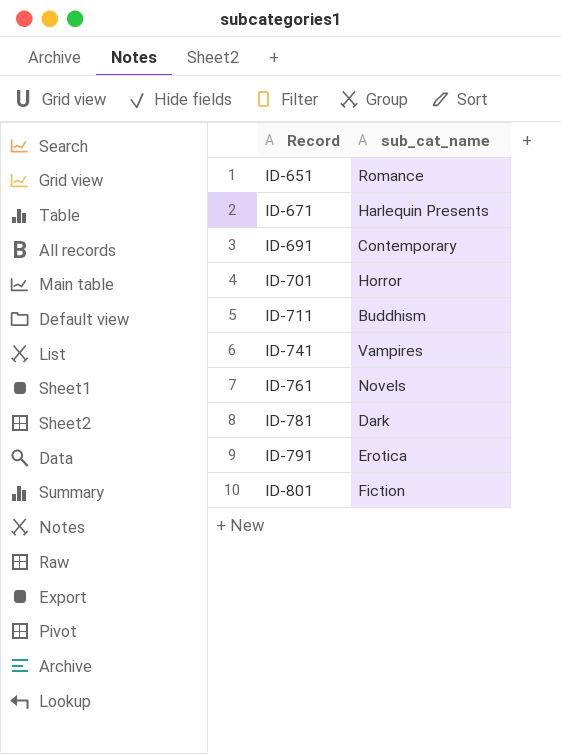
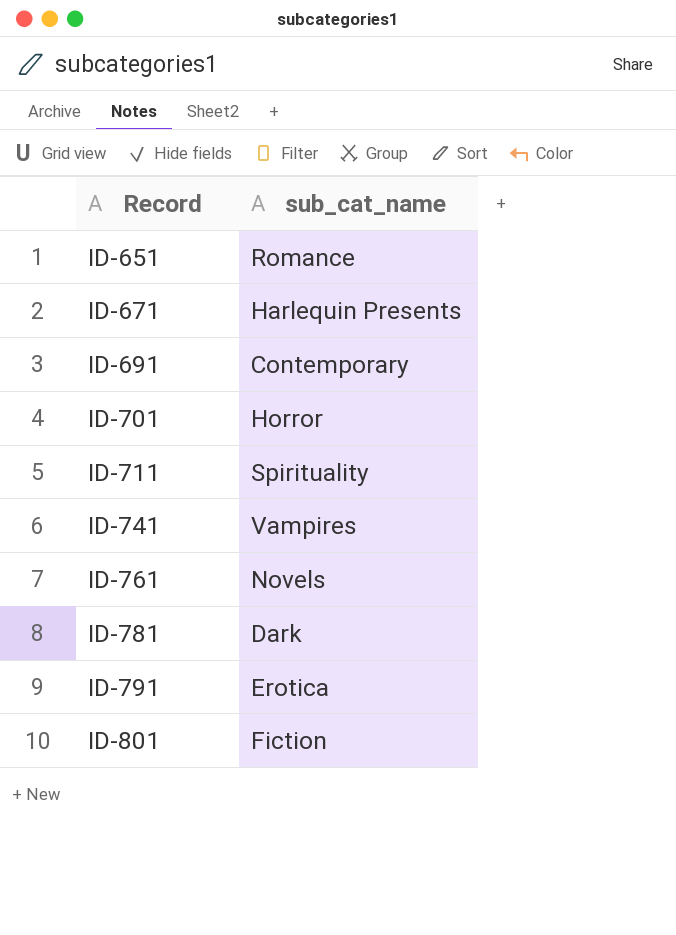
ID-711 | sub_cat_name: Buddhism -> Spirituality

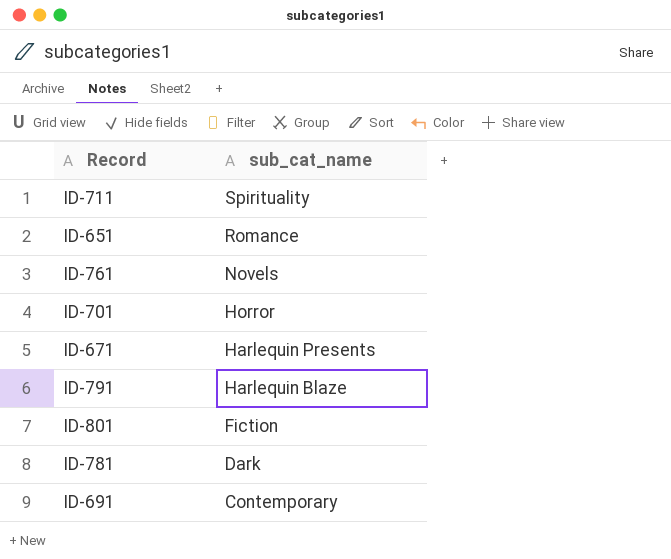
row order: Record ascending -> sub_cat_name descending
row ID-741: Vampires -> none
ID-791 | sub_cat_name: Erotica -> Harlequin Blaze

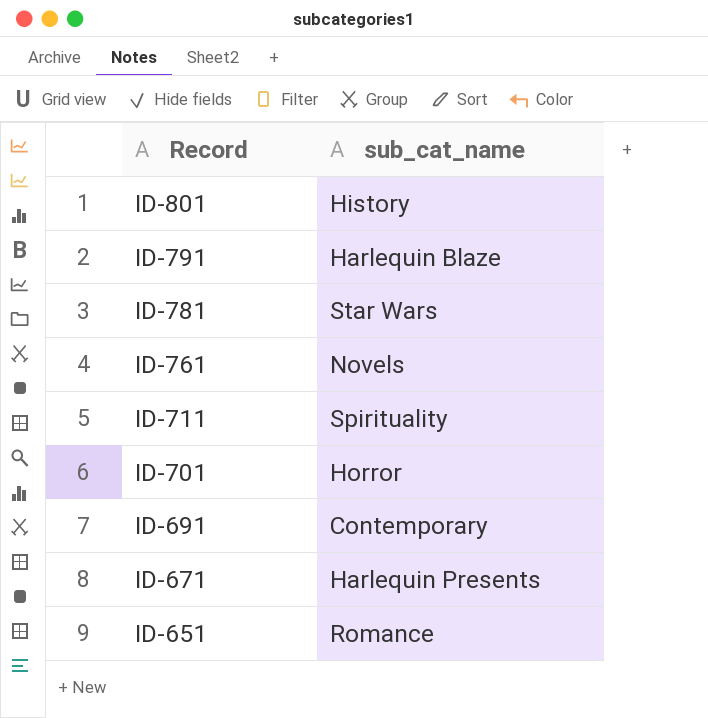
row order: sub_cat_name descending -> Record descending
ID-801 | sub_cat_name: Fiction -> History
ID-781 | sub_cat_name: Dark -> Star Wars

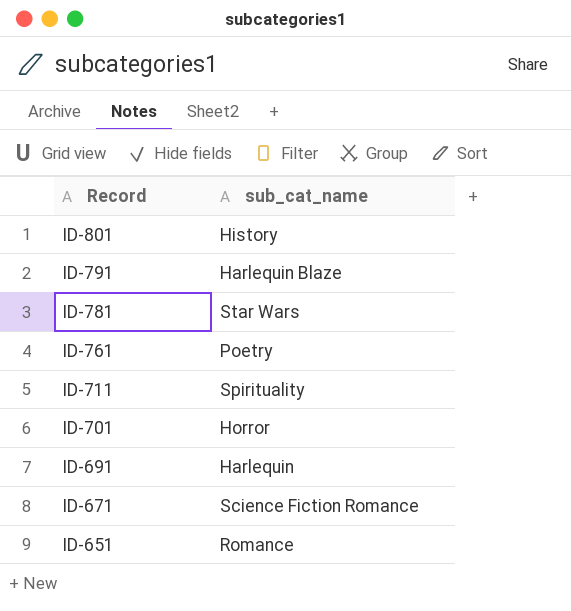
ID-761 | sub_cat_name: Novels -> Poetry
ID-691 | sub_cat_name: Contemporary -> Harlequin
ID-671 | sub_cat_name: Harlequin Presents -> Science Fiction Romance

